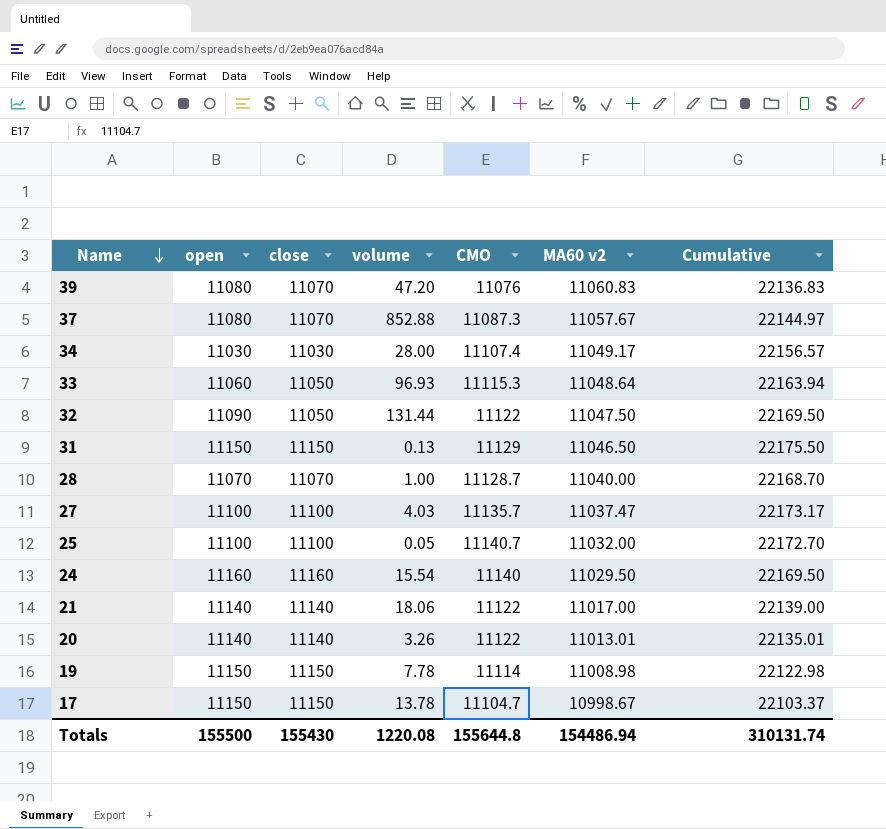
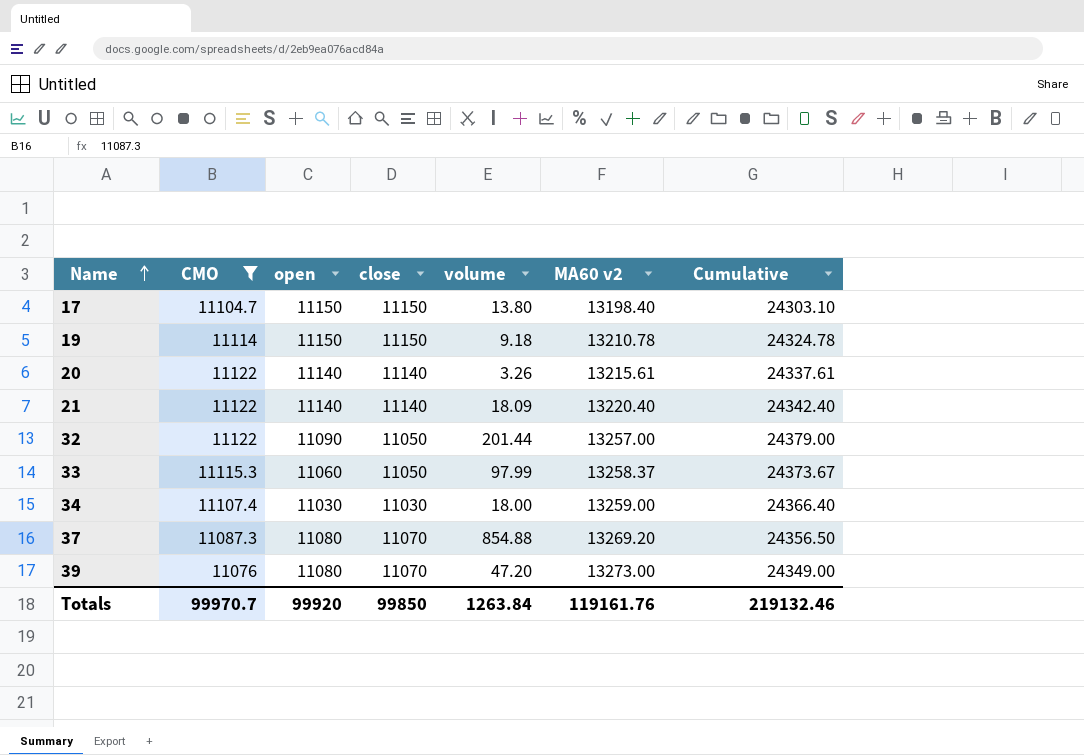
filter: none -> CMO <= 11122
row order: Name descending -> Name ascending
column CMO | position: 5 -> 2
17 | volume: 13.78 -> 13.80
17 | MA60 v2: 10998.67 -> 13198.40
17 | Cumulative: 22103.37 -> 24303.10
19 | volume: 7.78 -> 9.18
19 | MA60 v2: 11008.98 -> 13210.78
19 | Cumulative: 22122.98 -> 24324.78
20 | MA60 v2: 11013.01 -> 13215.61
20 | Cumulative: 22135.01 -> 24337.61
21 | volume: 18.06 -> 18.09
21 | MA60 v2: 11017.00 -> 13220.40
21 | Cumulative: 22139.00 -> 24342.40
32 | volume: 131.44 -> 201.44
32 | MA60 v2: 11047.50 -> 13257.00
32 | Cumulative: 22169.50 -> 24379.00
33 | volume: 96.93 -> 97.99
33 | MA60 v2: 11048.64 -> 13258.37
33 | Cumulative: 22163.94 -> 24373.67
34 | volume: 28.00 -> 18.00
34 | MA60 v2: 11049.17 -> 13259.00
34 | Cumulative: 22156.57 -> 24366.40
37 | volume: 852.88 -> 854.88
37 | MA60 v2: 11057.67 -> 13269.20
37 | Cumulative: 22144.97 -> 24356.50
39 | MA60 v2: 11060.83 -> 13273.00
39 | Cumulative: 22136.83 -> 24349.00
Totals | CMO: 155644.8 -> 99970.7
Totals | open: 155500 -> 99920
Totals | close: 155430 -> 99850
Totals | volume: 1220.08 -> 1263.84
Totals | MA60 v2: 154486.94 -> 119161.76
Totals | Cumulative: 310131.74 -> 219132.46

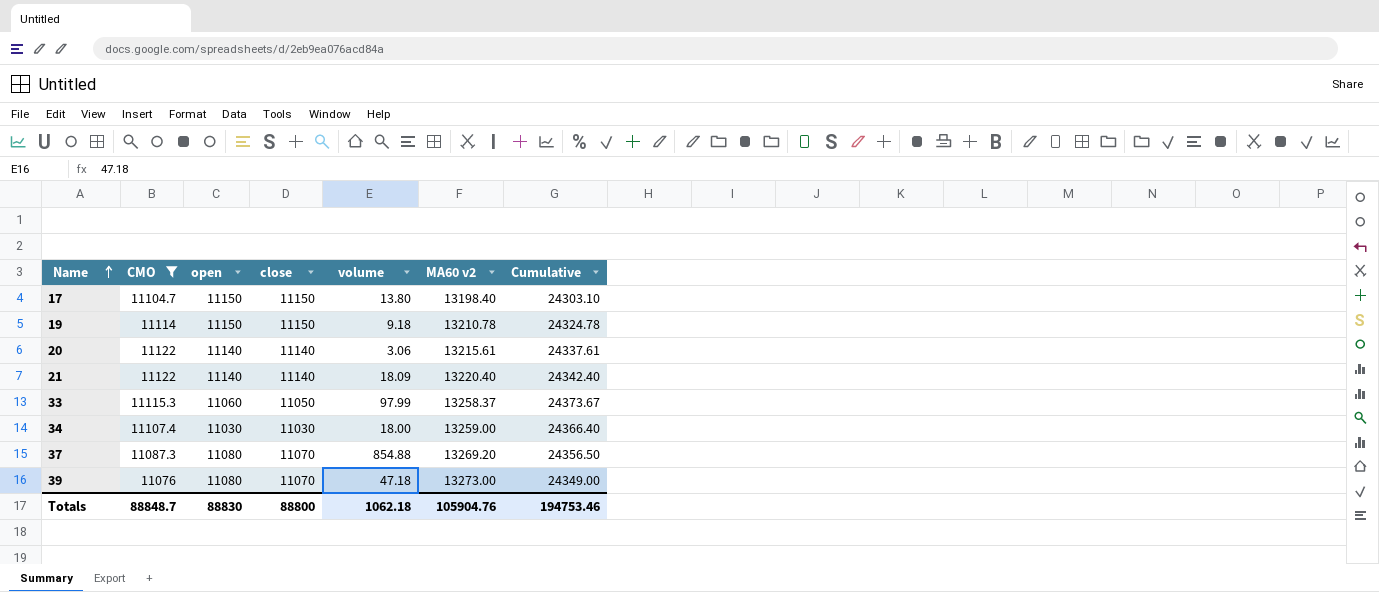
row 32: 11122 | 11090 | 11050 | 201.44 | 13257.00 | 24379.00 -> none
20 | volume: 3.26 -> 3.06
39 | volume: 47.20 -> 47.18
Totals | CMO: 99970.7 -> 88848.7
Totals | open: 99920 -> 88830
Totals | close: 99850 -> 88800
Totals | volume: 1263.84 -> 1062.18
Totals | MA60 v2: 119161.76 -> 105904.76
Totals | Cumulative: 219132.46 -> 194753.46

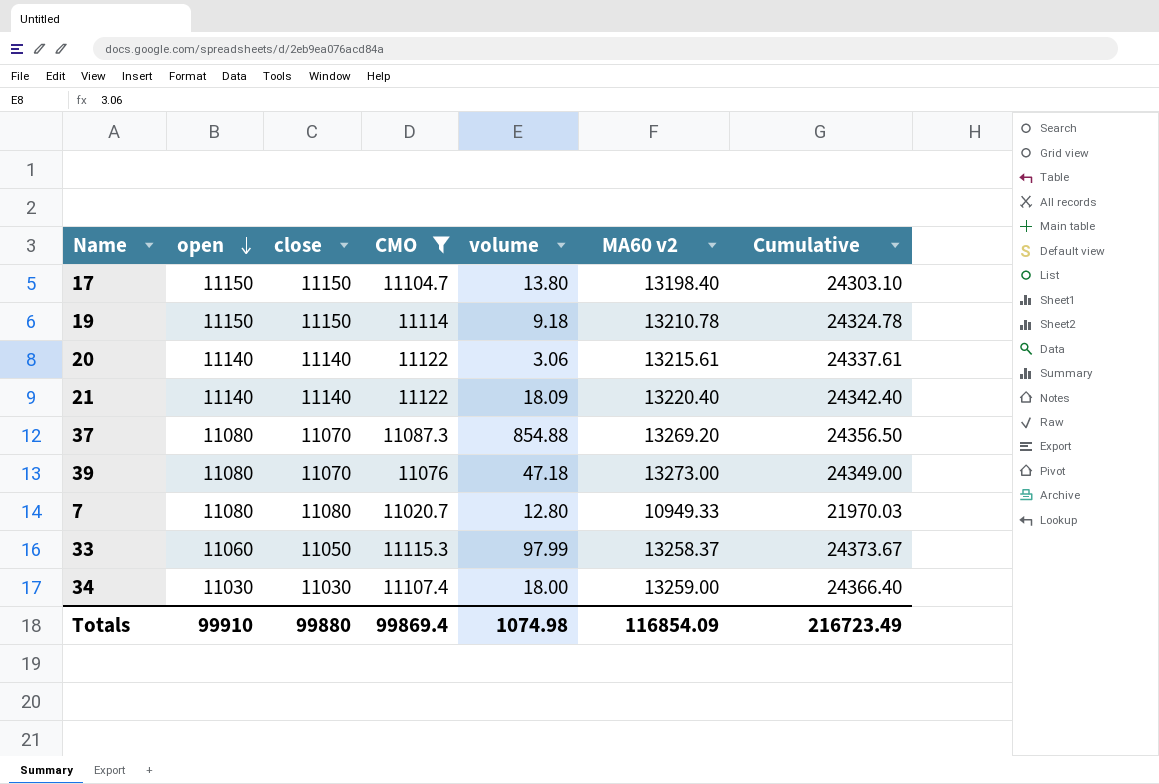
row order: Name ascending -> open descending
column CMO | position: 2 -> 4
row 7: none -> 11080 | 11080 | 11020.7 | 12.80 | 10949.33 | 21970.03
Totals | open: 88830 -> 99910
Totals | close: 88800 -> 99880
Totals | CMO: 88848.7 -> 99869.4
Totals | volume: 1062.18 -> 1074.98
Totals | MA60 v2: 105904.76 -> 116854.09
Totals | Cumulative: 194753.46 -> 216723.49

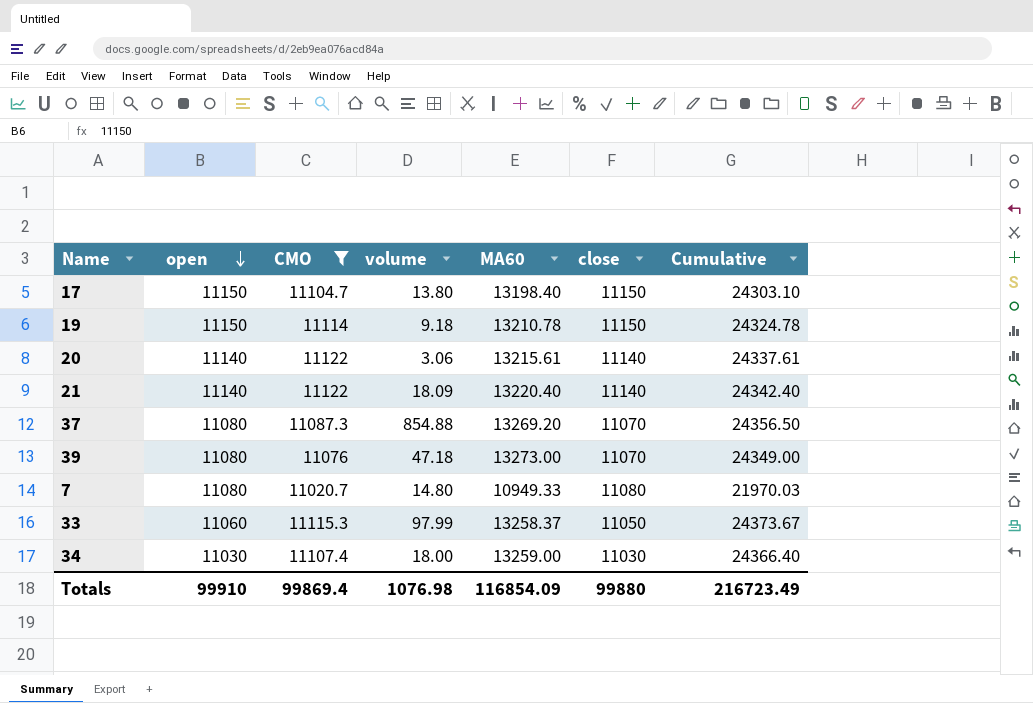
column name: MA60 v2 -> MA60
column close | position: 3 -> 6
7 | volume: 12.80 -> 14.80
Totals | volume: 1074.98 -> 1076.98

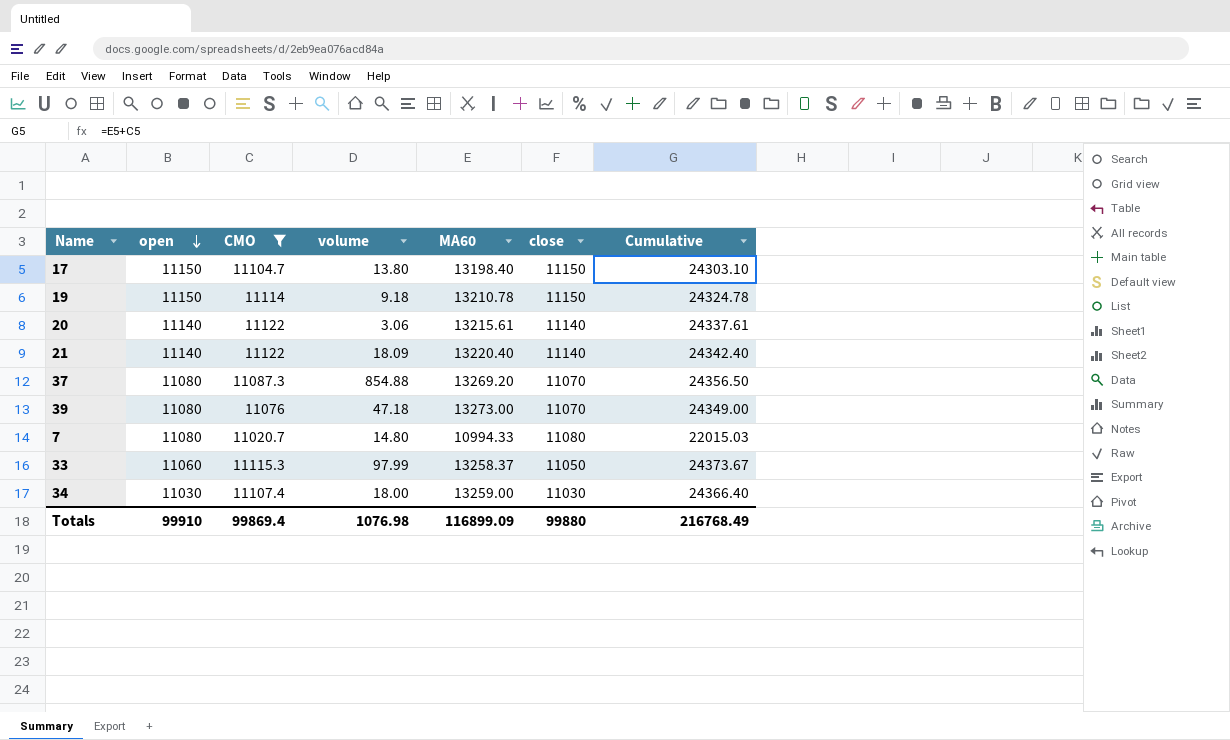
7 | MA60: 10949.33 -> 10994.33
7 | Cumulative: 21970.03 -> 22015.03
Totals | MA60: 116854.09 -> 116899.09
Totals | Cumulative: 216723.49 -> 216768.49

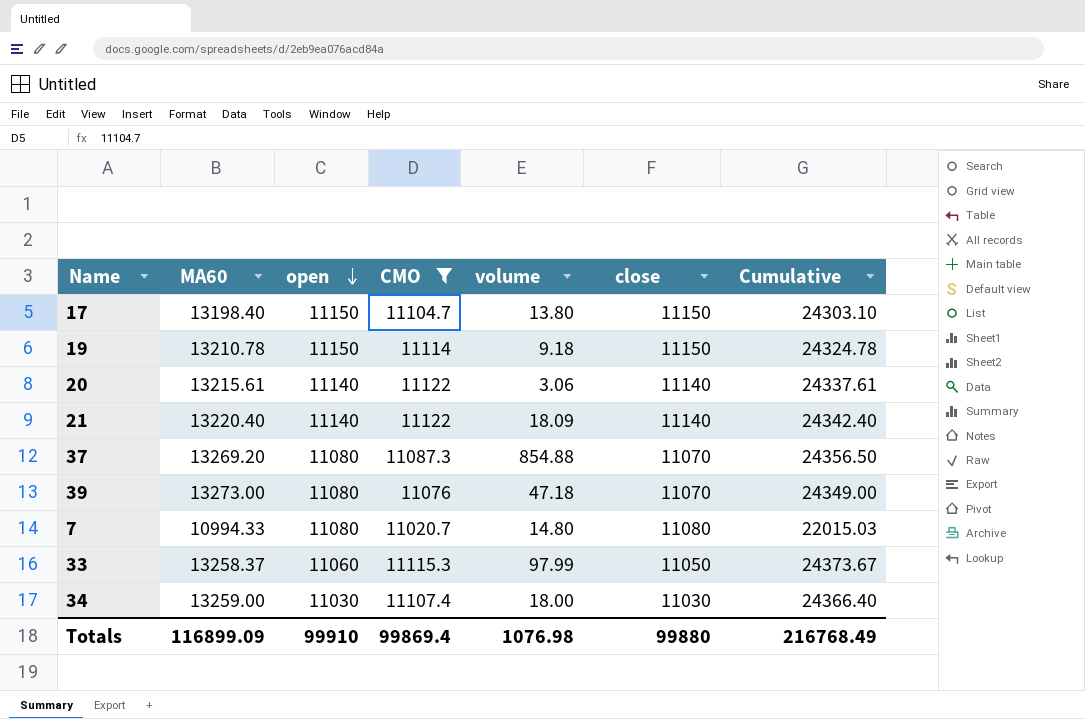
column MA60 | position: 5 -> 2

